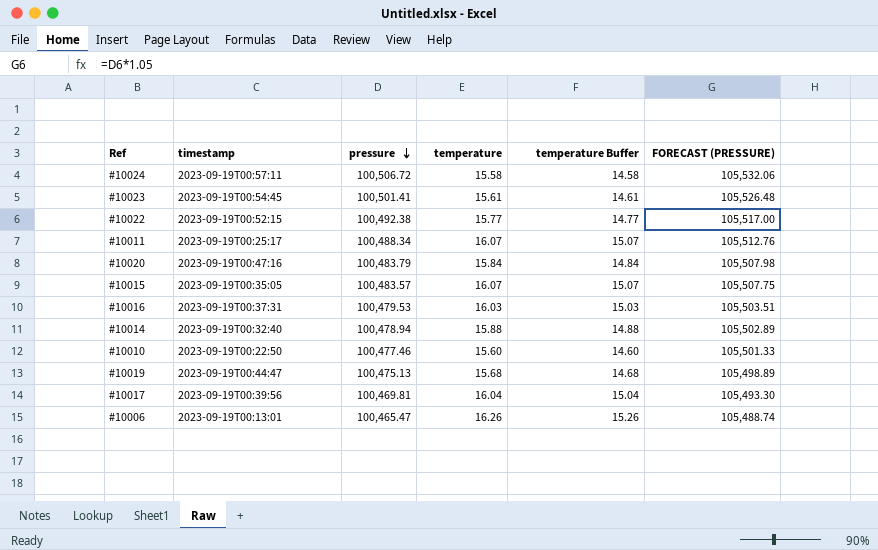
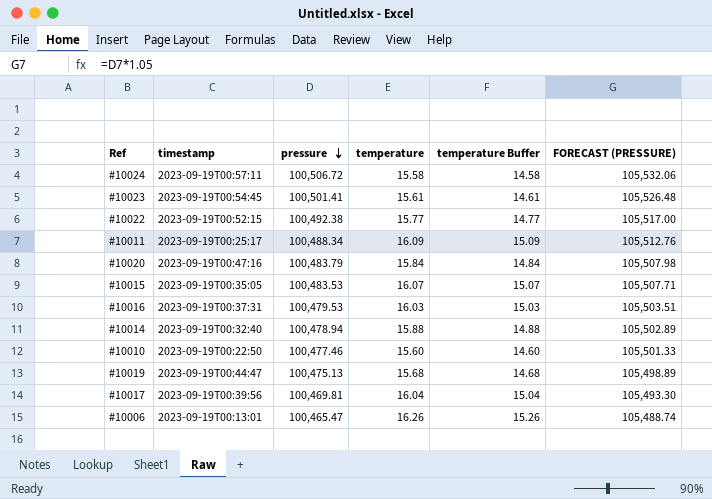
#10011 | temperature: 16.07 -> 16.09
#10011 | temperature Buffer: 15.07 -> 15.09
#10015 | pressure: 100,483.57 -> 100,483.53
#10015 | FORECAST (PRESSURE): 105,507.75 -> 105,507.71

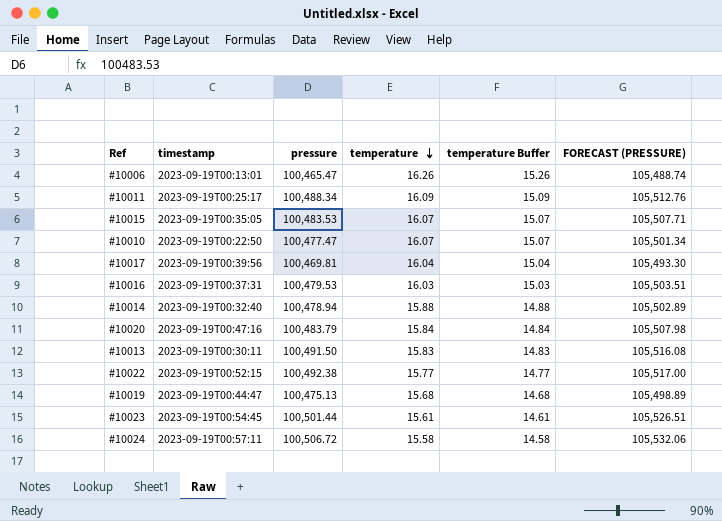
row order: pressure descending -> temperature descending
#10010 | pressure: 100,477.46 -> 100,477.47
#10010 | temperature: 15.60 -> 16.07
#10010 | temperature Buffer: 14.60 -> 15.07
#10010 | FORECAST (PRESSURE): 105,501.33 -> 105,501.34
row #10013: none -> 2023-09-19T00:30:11 | 100,491.50 | 15.83 | 14.83 | 105,516.08
#10023 | pressure: 100,501.41 -> 100,501.44
#10023 | FORECAST (PRESSURE): 105,526.48 -> 105,526.51

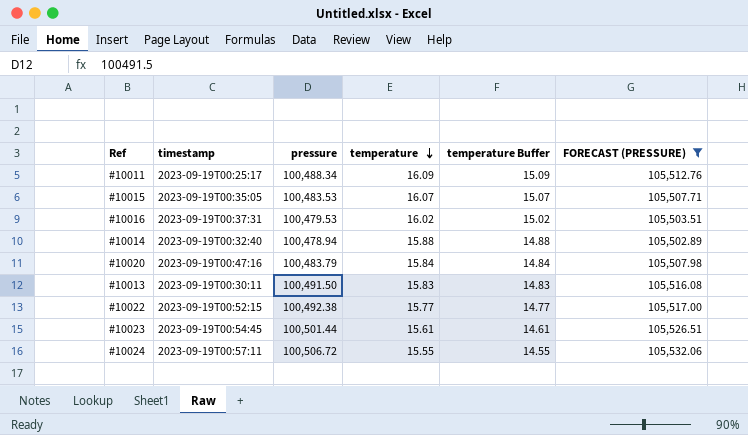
filter: none -> FORECAST (PRESSURE) >= 105,502.89
#10016 | temperature: 16.03 -> 16.02
#10016 | temperature Buffer: 15.03 -> 15.02
#10024 | temperature: 15.58 -> 15.55
#10024 | temperature Buffer: 14.58 -> 14.55

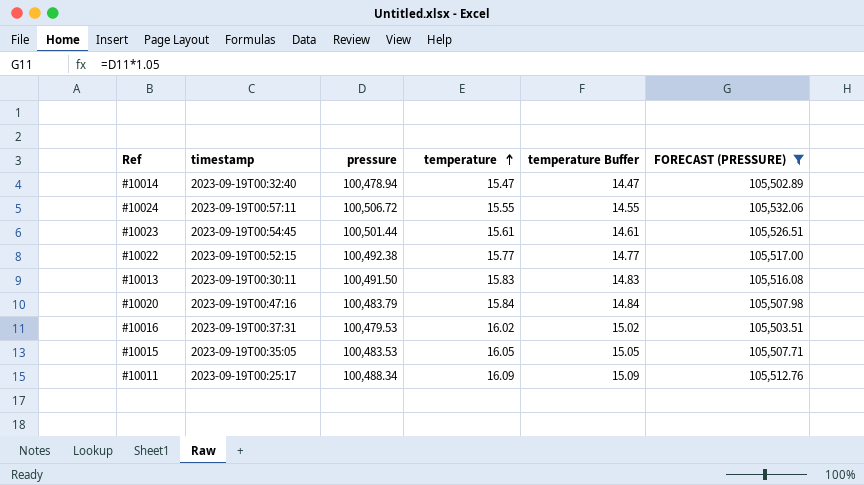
row order: temperature descending -> temperature ascending
#10014 | temperature: 15.88 -> 15.47
#10014 | temperature Buffer: 14.88 -> 14.47
#10015 | temperature: 16.07 -> 16.05
#10015 | temperature Buffer: 15.07 -> 15.05

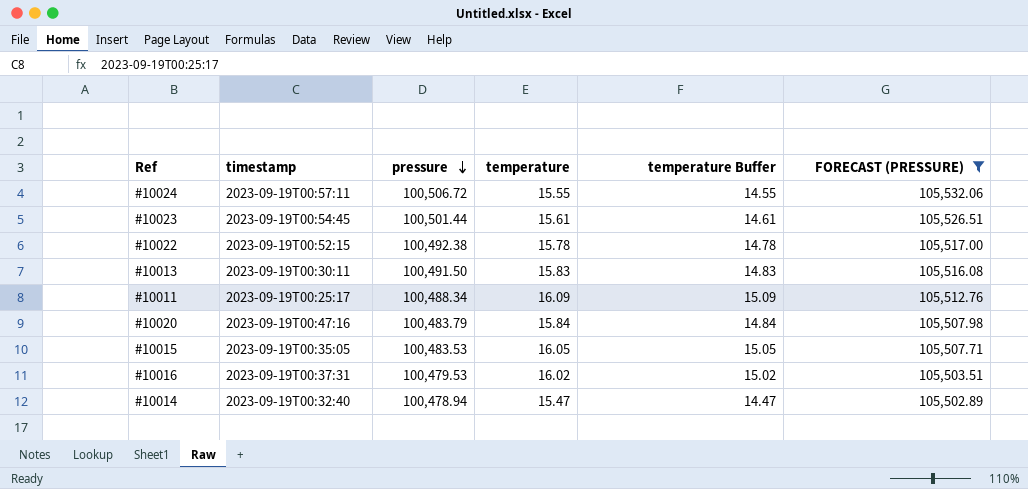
row order: temperature ascending -> pressure descending
#10022 | temperature: 15.77 -> 15.78
#10022 | temperature Buffer: 14.77 -> 14.78

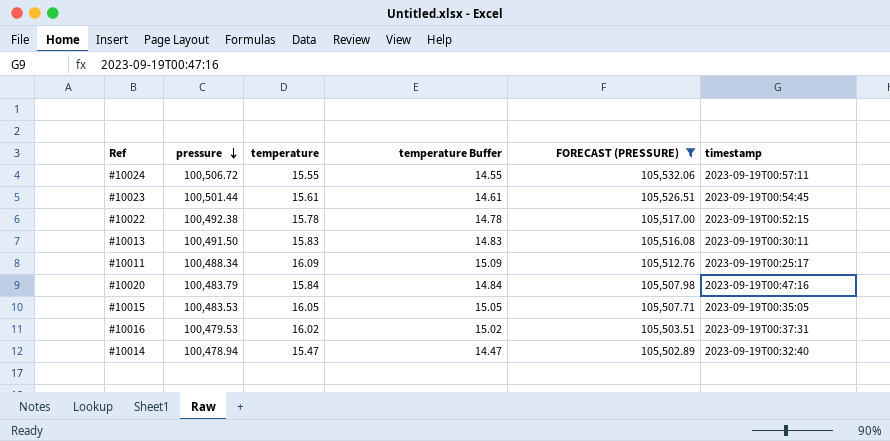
column timestamp | position: 2 -> 6

